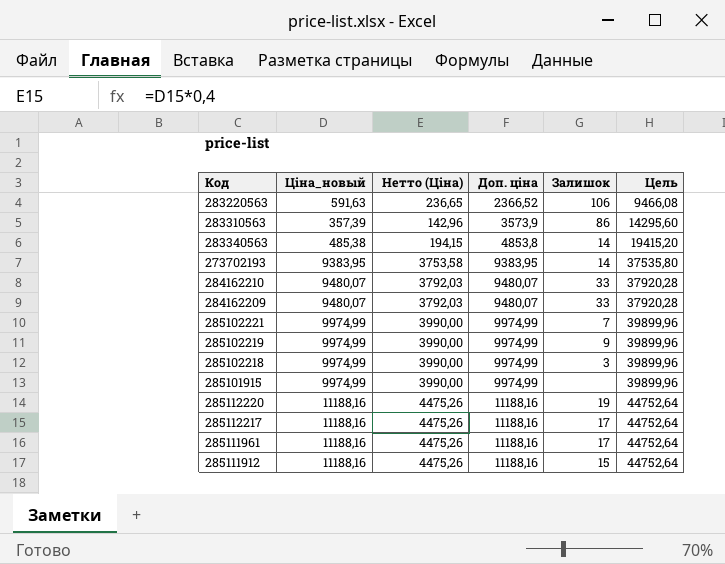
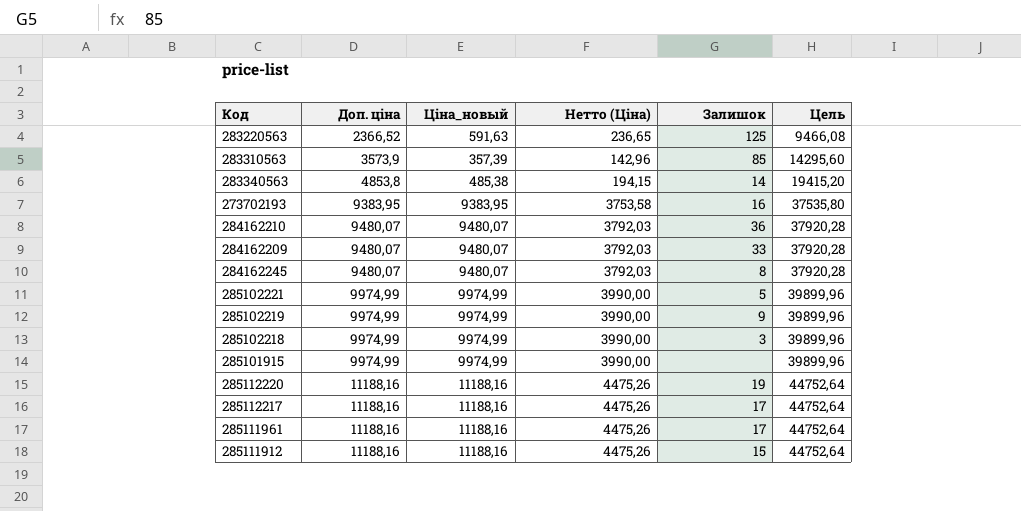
column Доп. ціна | position: 4 -> 2
283220563 | Залишок: 106 -> 125
283310563 | Залишок: 86 -> 85
273702193 | Залишок: 14 -> 16
284162210 | Залишок: 33 -> 36
row 284162245: none -> 9480,07 | 9480,07 | 3792,03 | 8 | 37920,28
285102221 | Залишок: 7 -> 5

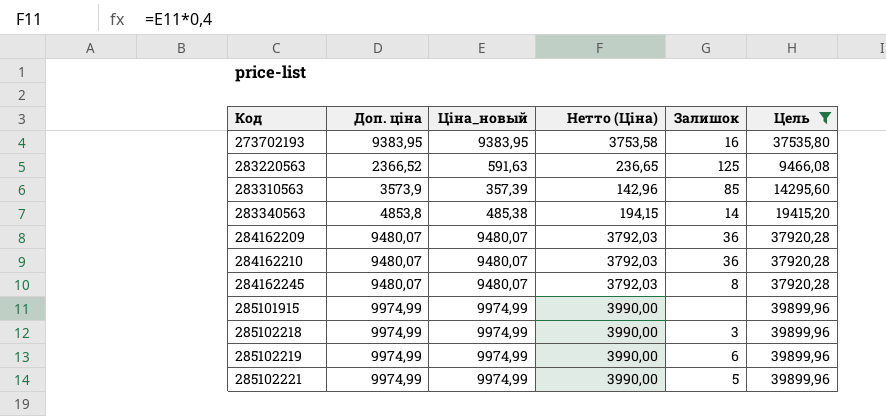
filter: none -> Цель != 44752,64
row order: Доп. ціна ascending -> Код ascending
284162209 | Залишок: 33 -> 36
285102219 | Залишок: 9 -> 6

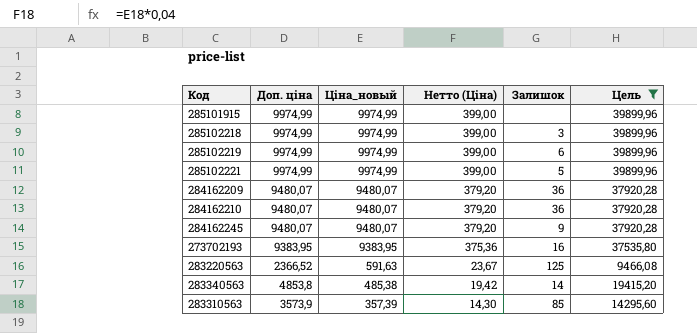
row order: Код ascending -> Ціна_новый descending
column Нетто (Ціна) | formula: [Ціна_новый] * 0,4 -> [Ціна_новый] * 0,04
284162245 | Залишок: 8 -> 9

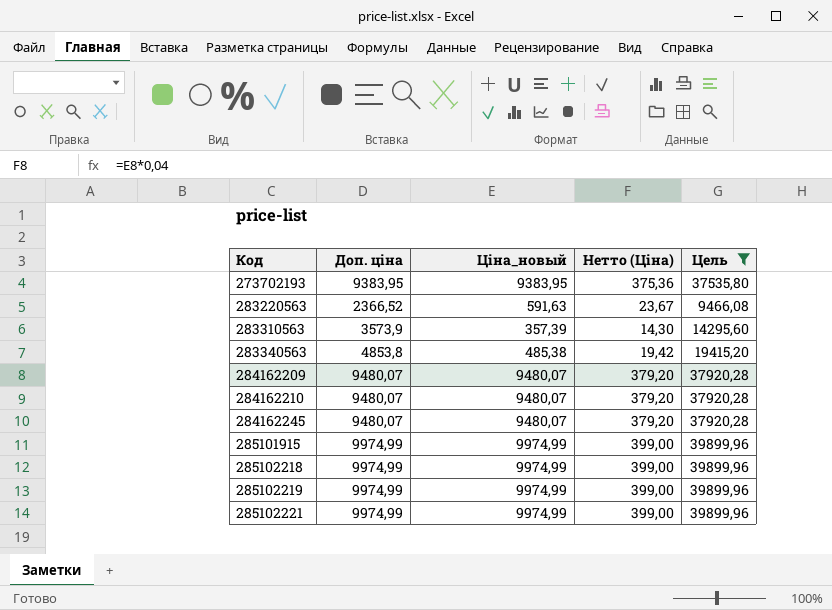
row order: Ціна_новый descending -> Код ascending
column Залишок | position: 5 -> none

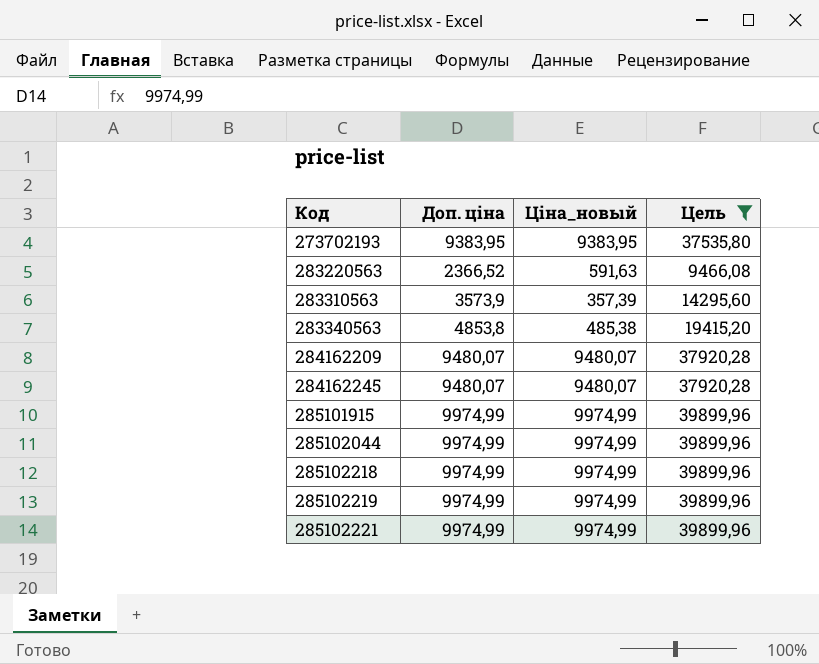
column Нетто (Ціна) | formula: [Ціна_новый] * 0,04 -> none
row 284162210: 9480,07 | 9480,07 | 379,20 | 37920,28 -> none
row 285102044: none -> 9974,99 | 9974,99 | 39899,96

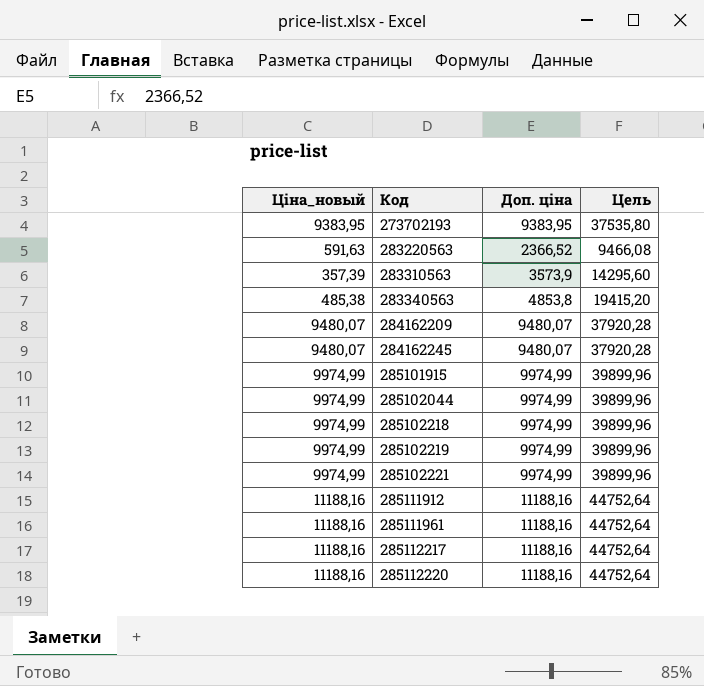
filter: Цель != 44752,64 -> none
column Ціна_новый | position: 3 -> 1

